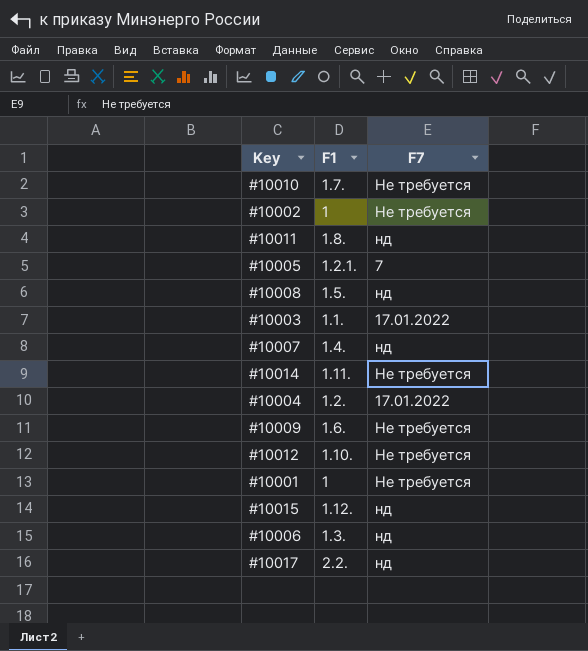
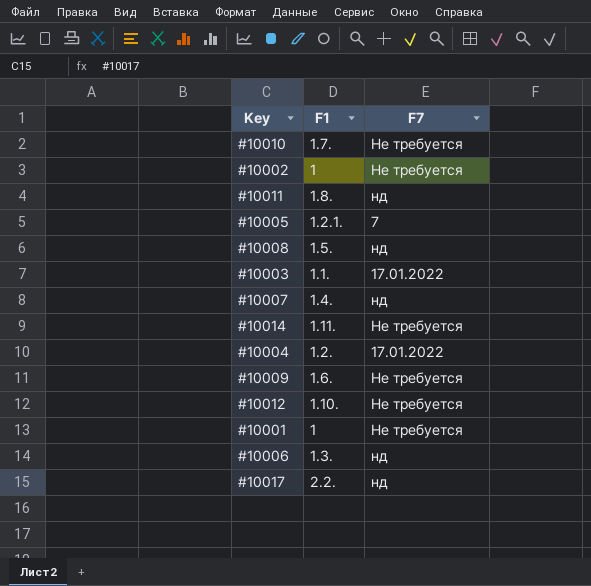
row #10015: 1.12. | нд -> none

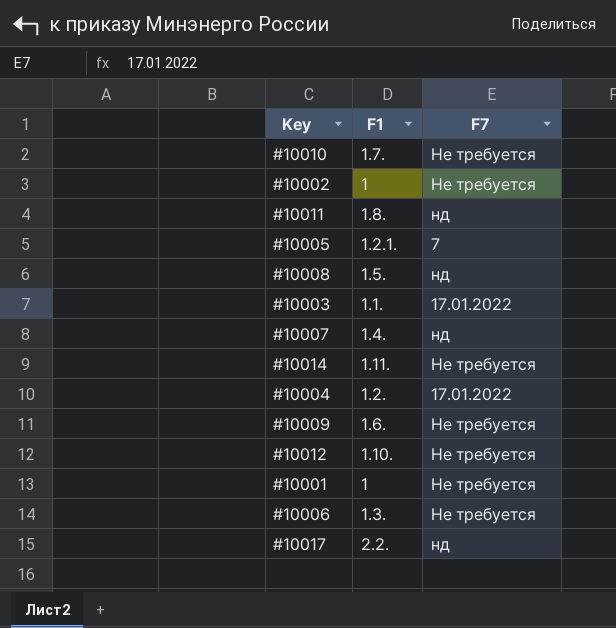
#10006 | F7: нд -> Не требуется

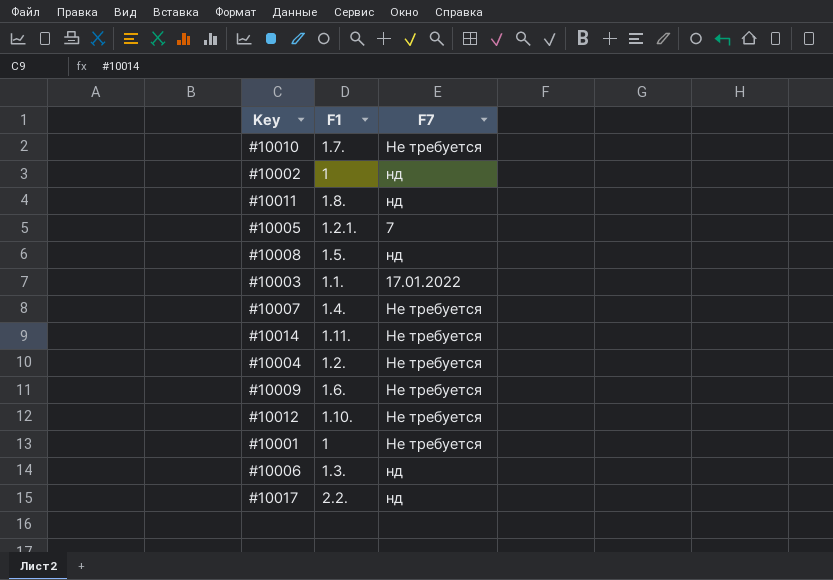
#10002 | F7: Не требуется -> нд
#10007 | F7: нд -> Не требуется
#10004 | F7: 17.01.2022 -> Не требуется
#10006 | F7: Не требуется -> нд

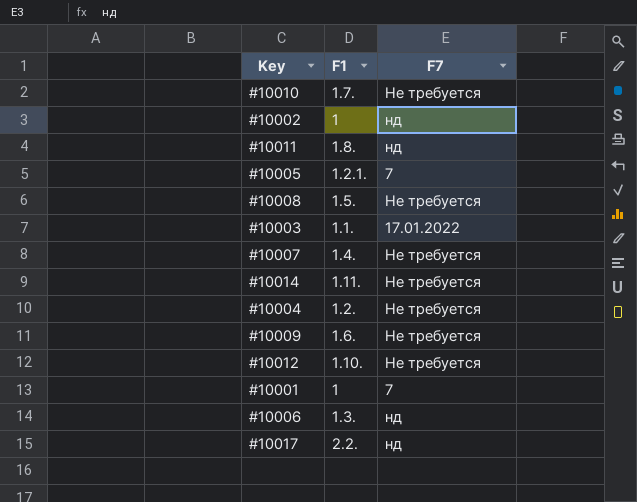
#10008 | F7: нд -> Не требуется
#10001 | F7: Не требуется -> 7

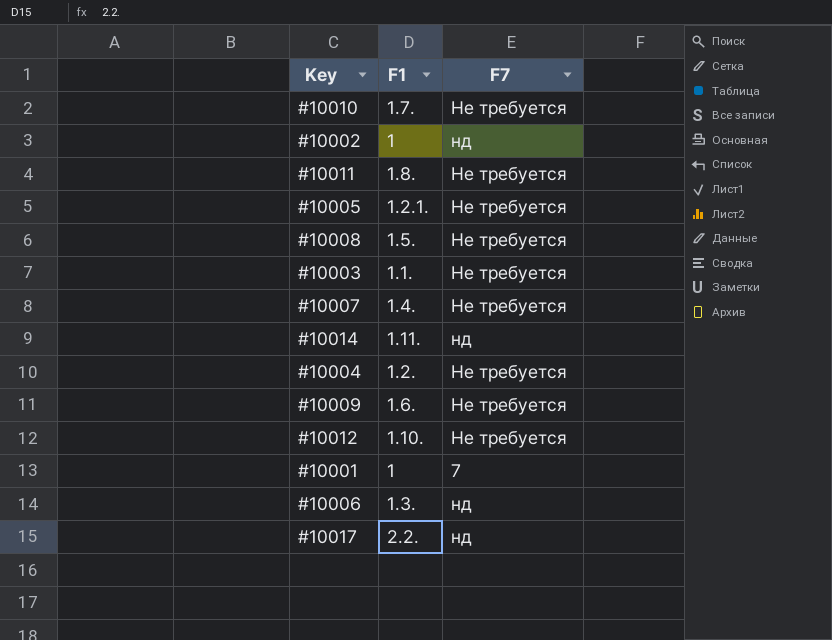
#10011 | F7: нд -> Не требуется
#10005 | F7: 7 -> Не требуется
#10003 | F7: 17.01.2022 -> Не требуется
#10014 | F7: Не требуется -> нд

